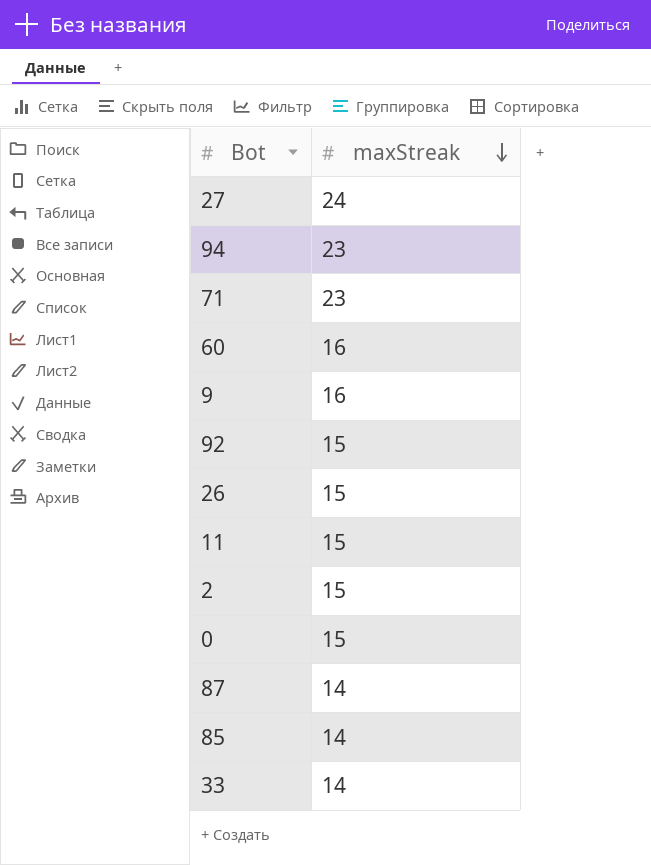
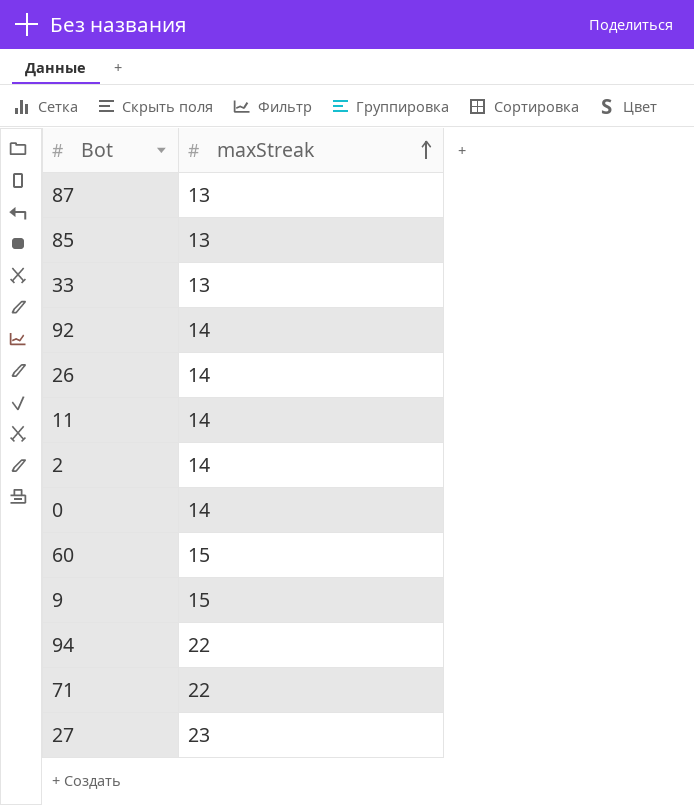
row order: maxStreak descending -> maxStreak ascending
87 | maxStreak: 14 -> 13
85 | maxStreak: 14 -> 13
33 | maxStreak: 14 -> 13
92 | maxStreak: 15 -> 14
26 | maxStreak: 15 -> 14
11 | maxStreak: 15 -> 14
2 | maxStreak: 15 -> 14
0 | maxStreak: 15 -> 14
60 | maxStreak: 16 -> 15
9 | maxStreak: 16 -> 15
94 | maxStreak: 23 -> 22
71 | maxStreak: 23 -> 22
27 | maxStreak: 24 -> 23

